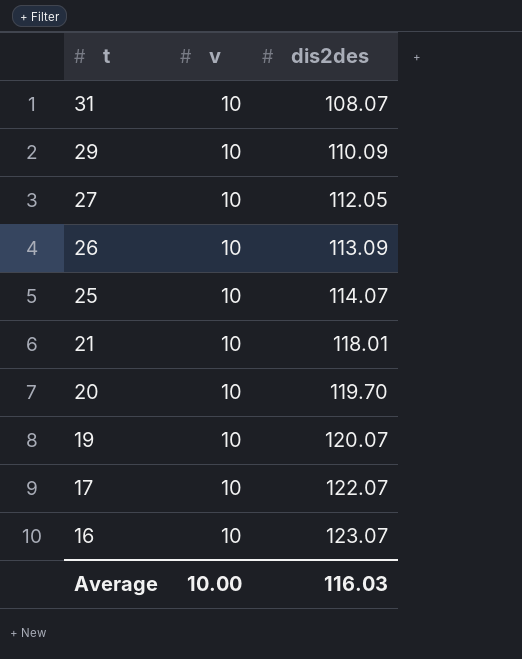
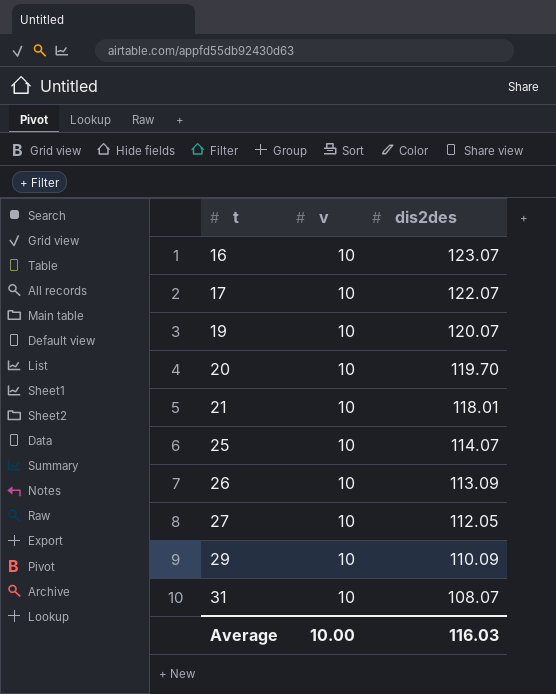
row order: t descending -> t ascending

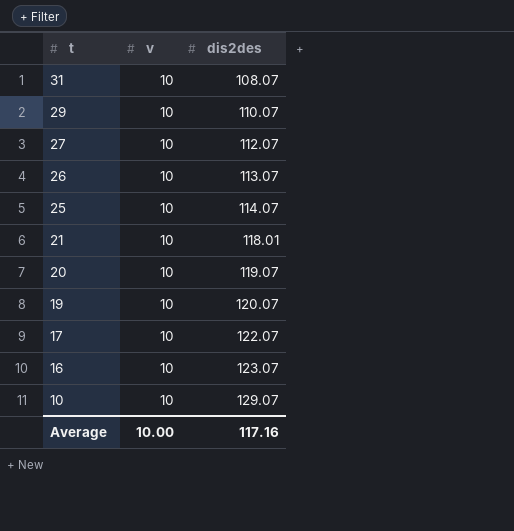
row order: t ascending -> t descending
29 | dis2des: 110.09 -> 110.07
27 | dis2des: 112.05 -> 112.07
26 | dis2des: 113.09 -> 113.07
20 | dis2des: 119.70 -> 119.07
row 10: none -> 10 | 129.07
Average | dis2des: 116.03 -> 117.16

